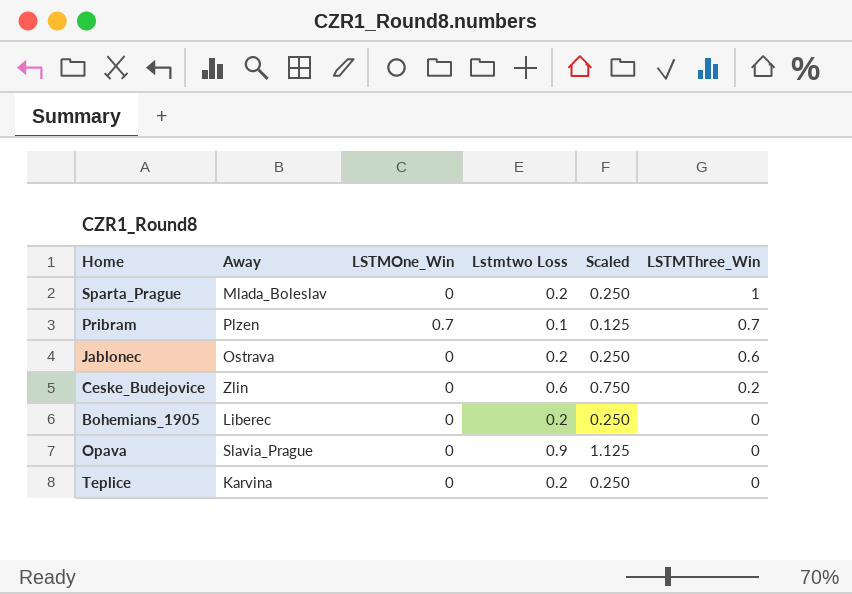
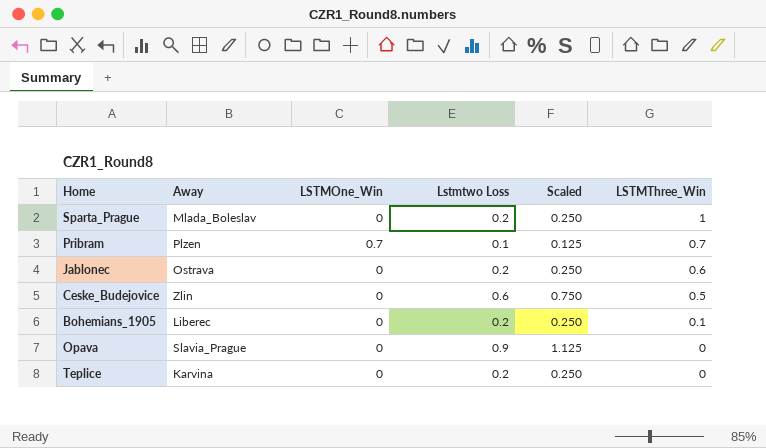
Ceske_Budejovice | LSTMThree_Win: 0.2 -> 0.5
Bohemians_1905 | LSTMThree_Win: 0 -> 0.1

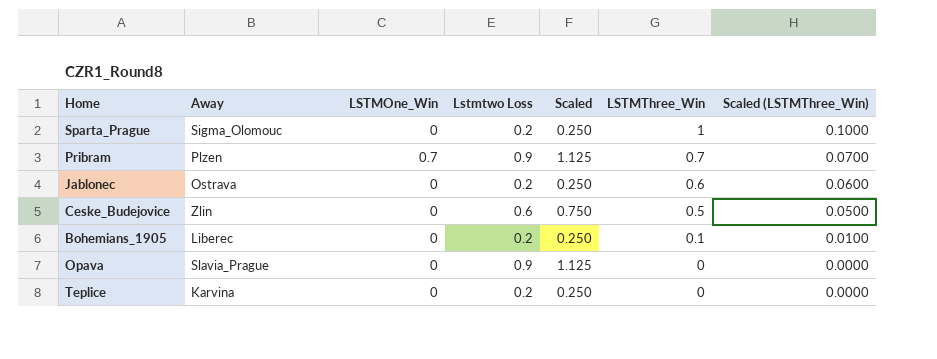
column Scaled (LSTMThree_Win) | formula: none -> [LSTMThree_Win] * 0.1
Sparta_Prague | Away: Mlada_Boleslav -> Sigma_Olomouc
Pribram | Lstmtwo Loss: 0.1 -> 0.9
Pribram | Scaled: 0.125 -> 1.125

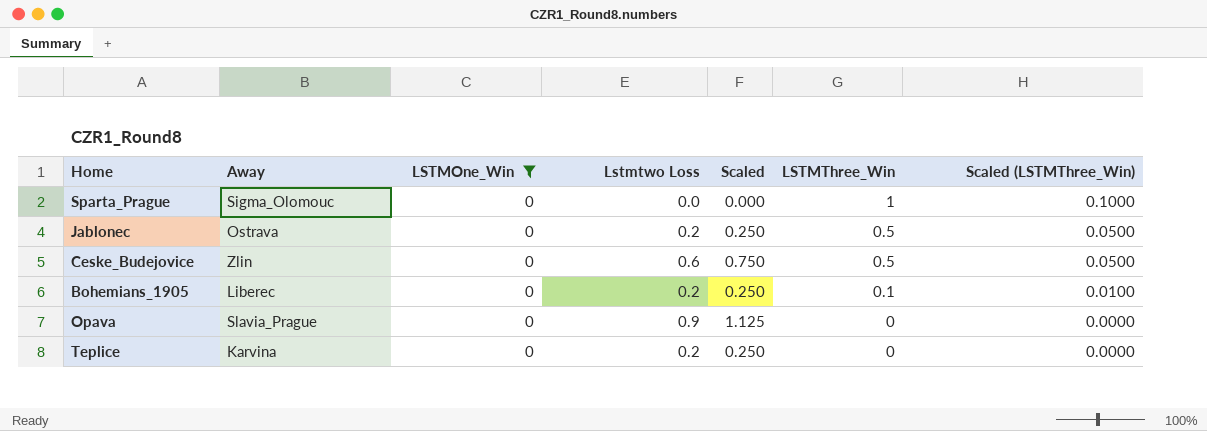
filter: none -> LSTMOne_Win = 0
Sparta_Prague | Lstmtwo Loss: 0.2 -> 0.0
Sparta_Prague | Scaled: 0.250 -> 0.000
Jablonec | LSTMThree_Win: 0.6 -> 0.5
Jablonec | Scaled (LSTMThree_Win): 0.0600 -> 0.0500

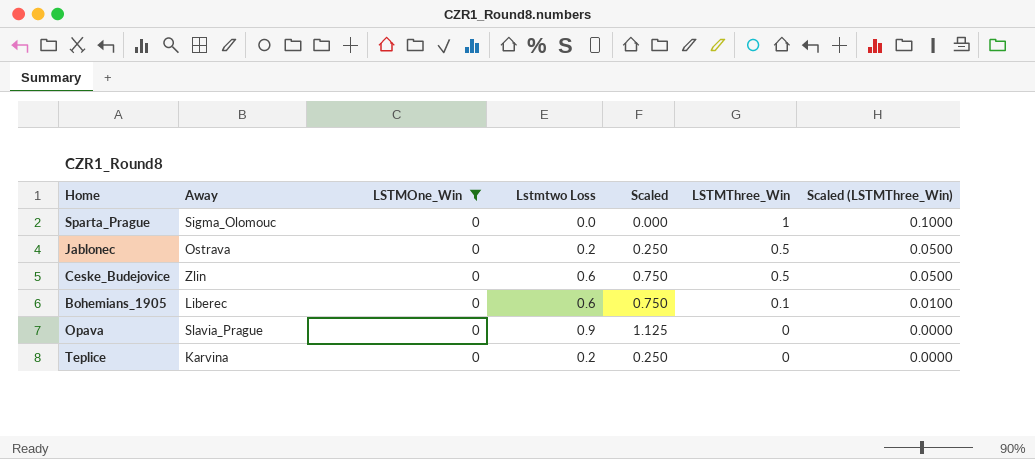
Bohemians_1905 | Lstmtwo Loss: 0.2 -> 0.6
Bohemians_1905 | Scaled: 0.250 -> 0.750

